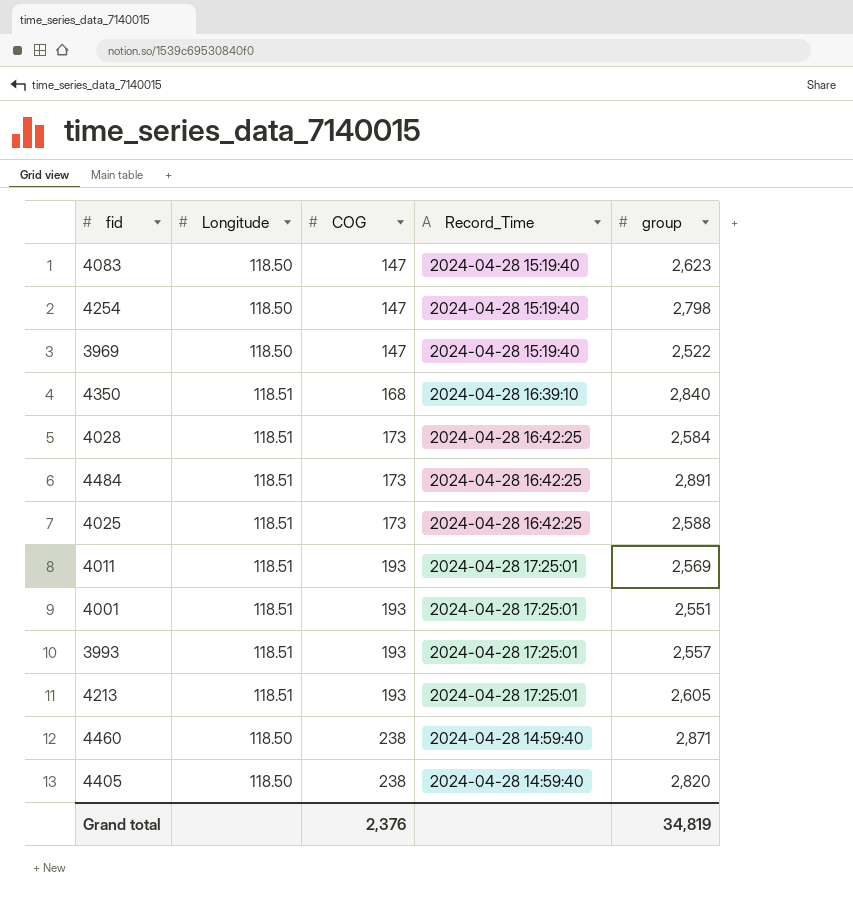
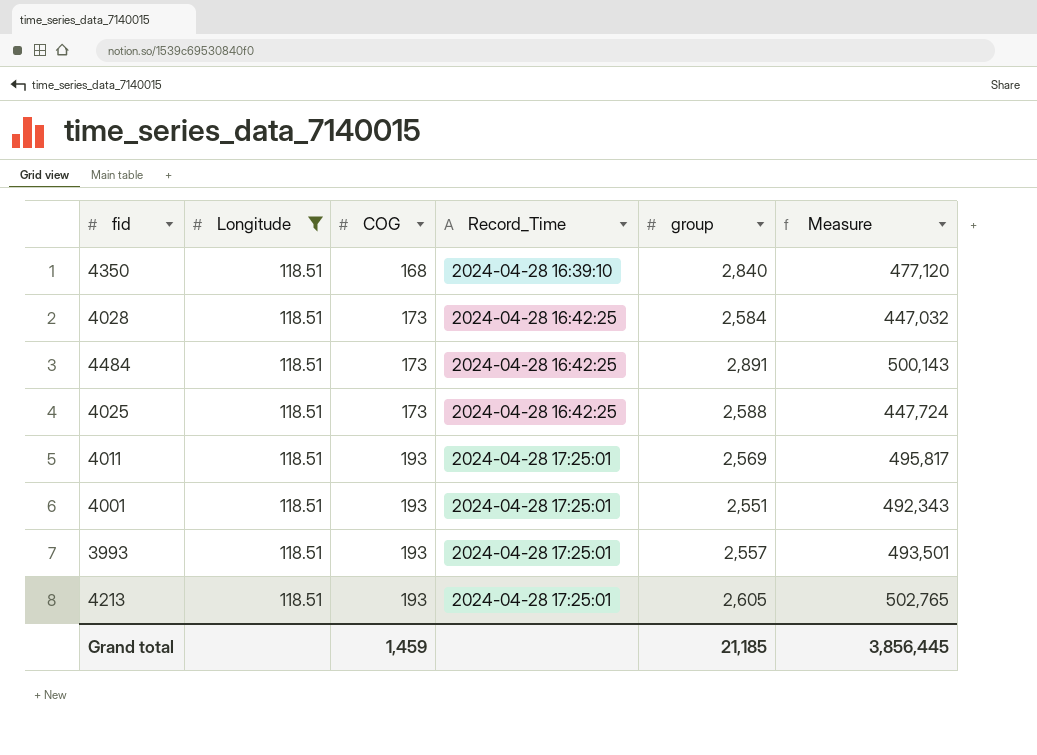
filter: none -> Longitude = 118.51
column Measure | formula: none -> [COG] * [group]
Grand total | COG: 2,376 -> 1,459
Grand total | group: 34,819 -> 21,185

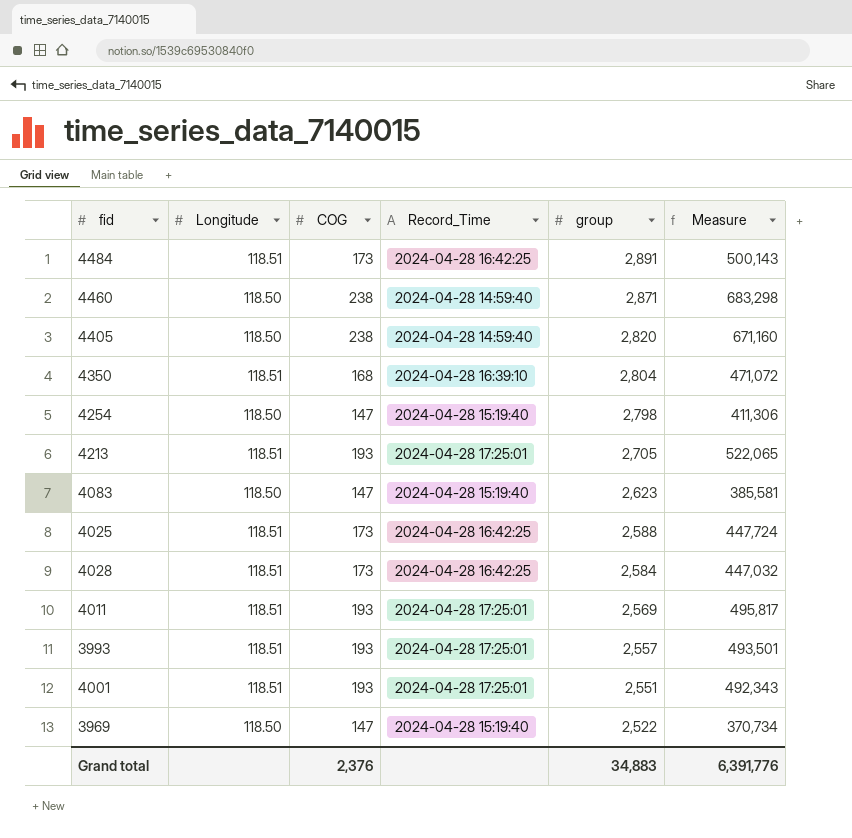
filter: Longitude = 118.51 -> none
row order: COG ascending -> group descending
4350 | group: 2,840 -> 2,804
4350 | Measure: 477,120 -> 471,072
4213 | group: 2,605 -> 2,705
4213 | Measure: 502,765 -> 522,065
Grand total | COG: 1,459 -> 2,376
Grand total | group: 21,185 -> 34,883
Grand total | Measure: 3,856,445 -> 6,391,776

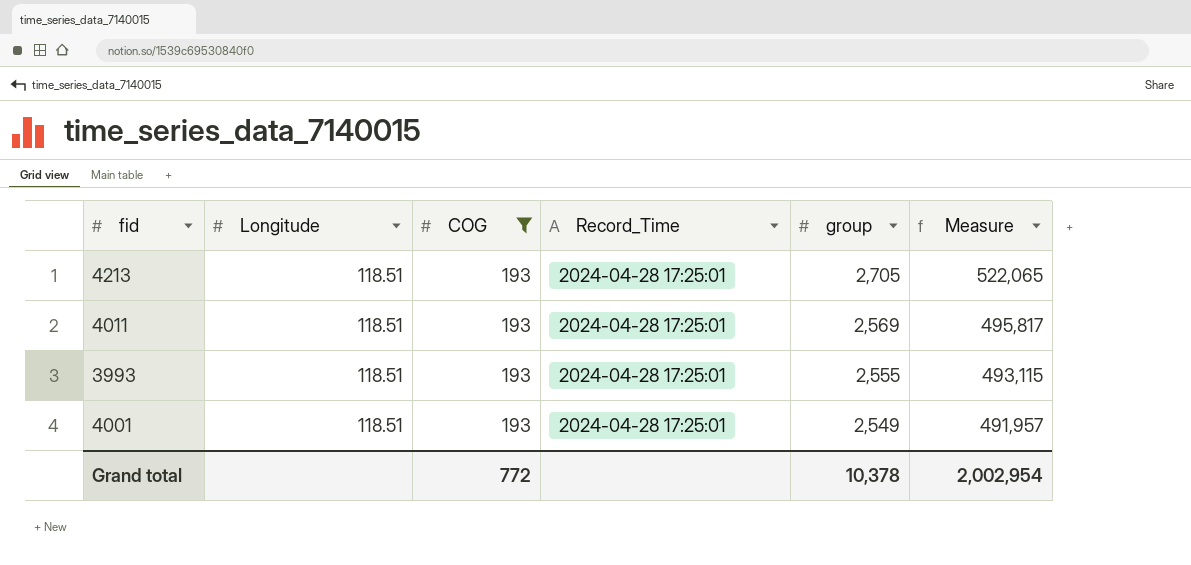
filter: none -> COG = 193
3993 | group: 2,557 -> 2,555
3993 | Measure: 493,501 -> 493,115
4001 | group: 2,551 -> 2,549
4001 | Measure: 492,343 -> 491,957
Grand total | COG: 2,376 -> 772
Grand total | group: 34,883 -> 10,378
Grand total | Measure: 6,391,776 -> 2,002,954

